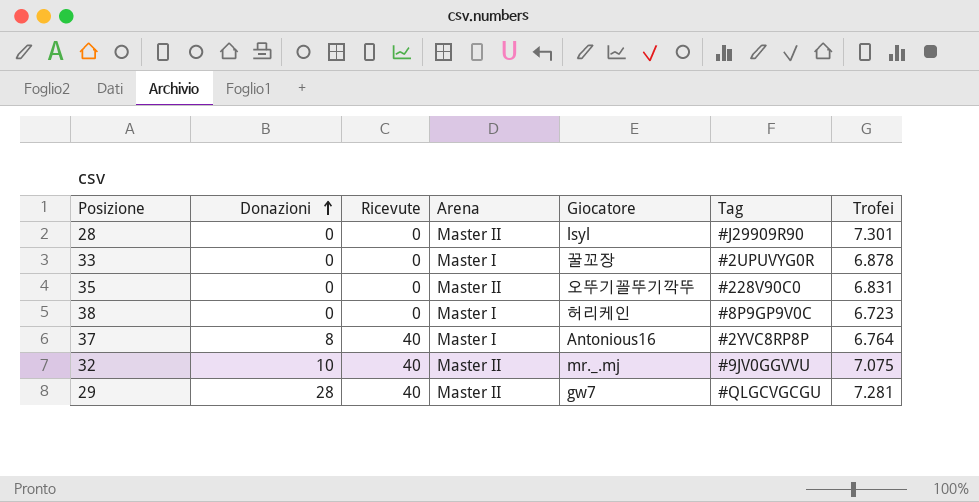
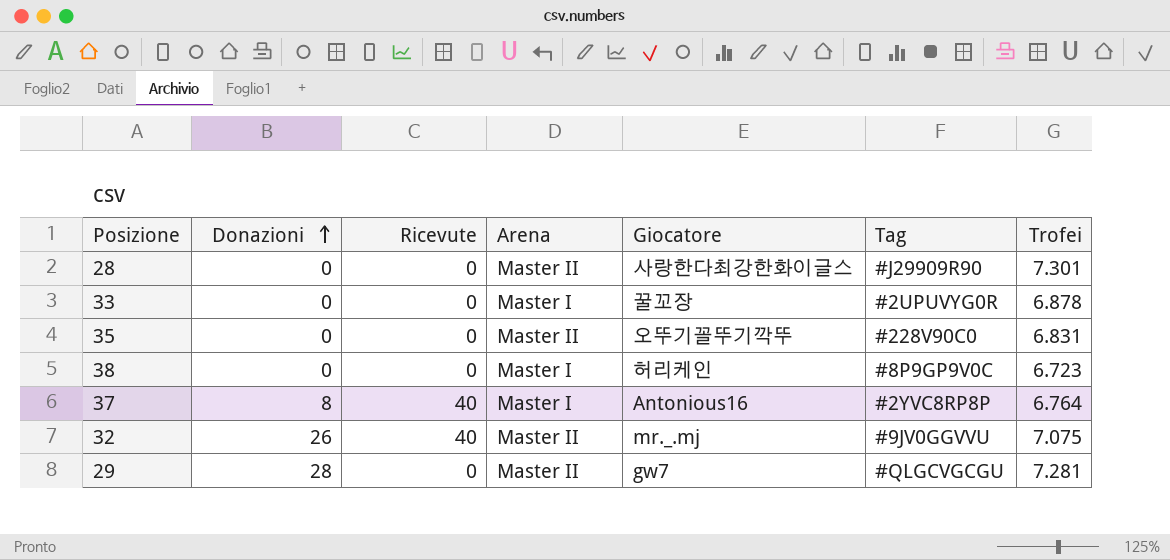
28 | Giocatore: lsyl -> 사랑한다최강한화이글스
32 | Donazioni: 10 -> 26
29 | Ricevute: 40 -> 0

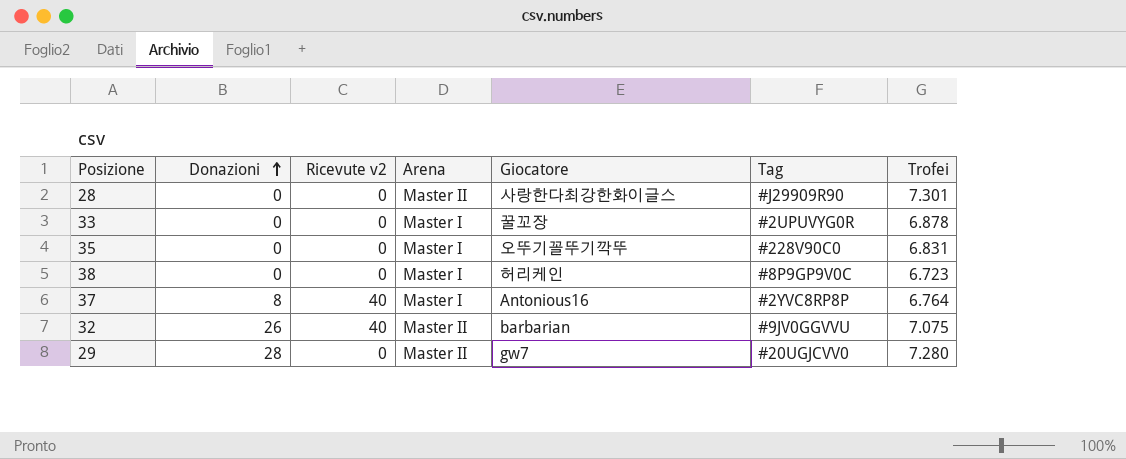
column name: Ricevute -> Ricevute v2
35 | Arena: Master II -> Master I
32 | Giocatore: mr._.mj -> barbarian
29 | Tag: #QLGCVGCGU -> #20UGJCVV0
29 | Trofei: 7.281 -> 7.280

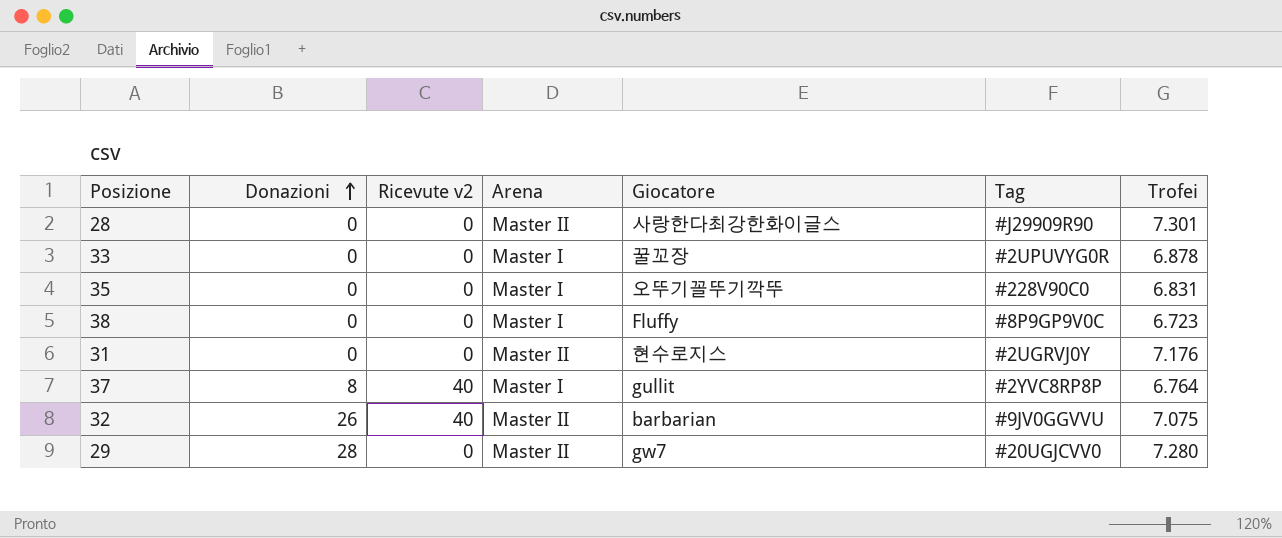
38 | Giocatore: 허리케인 -> Fluffy
row 31: none -> 0 | 0 | Master II | 현수로지스 | #2UGRVJ0Y | 7.176
37 | Giocatore: Antonious16 -> gullit

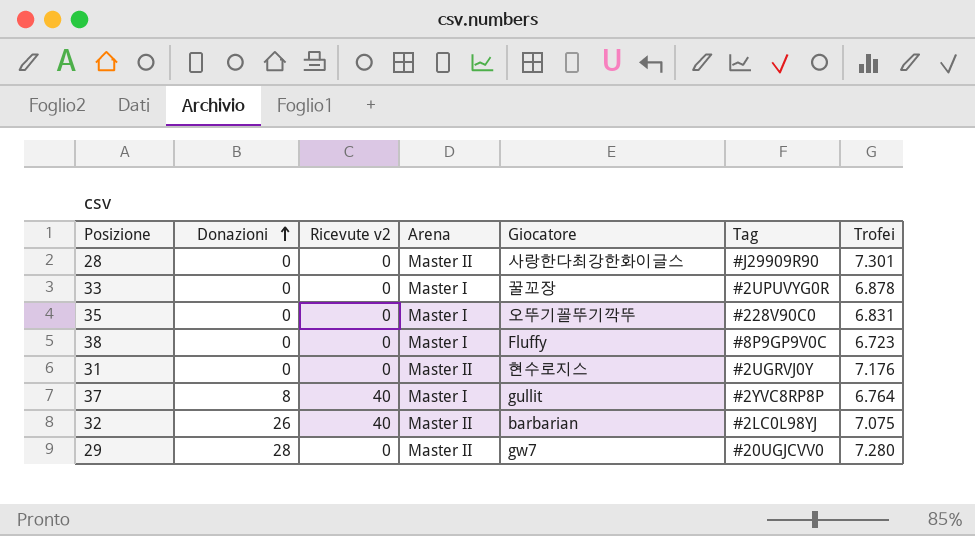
32 | Tag: #9JV0GGVVU -> #2LC0L98YJ

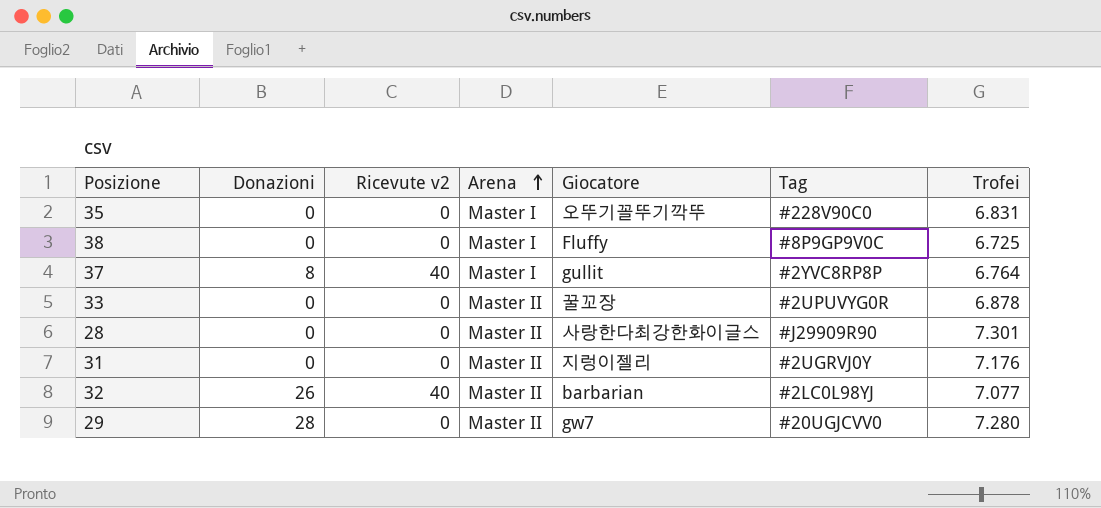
row order: Donazioni ascending -> Arena ascending
38 | Trofei: 6.723 -> 6.725
33 | Arena: Master I -> Master II
31 | Giocatore: 현수로지스 -> 지렁이젤리
32 | Trofei: 7.075 -> 7.077

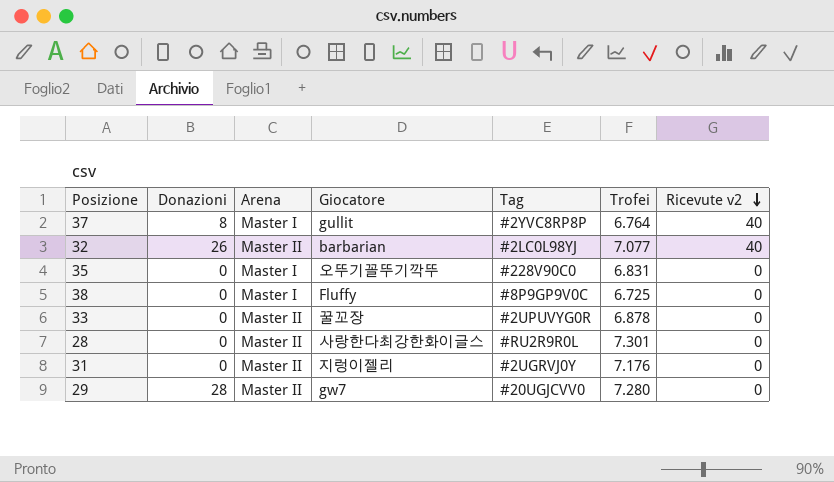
row order: Arena ascending -> Ricevute v2 descending
column Ricevute v2 | position: 3 -> 7
28 | Tag: #J29909R90 -> #RU2R9R0L

